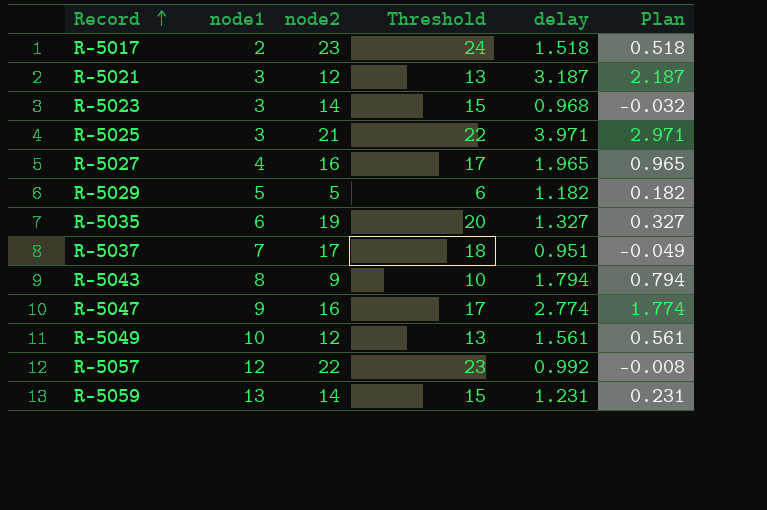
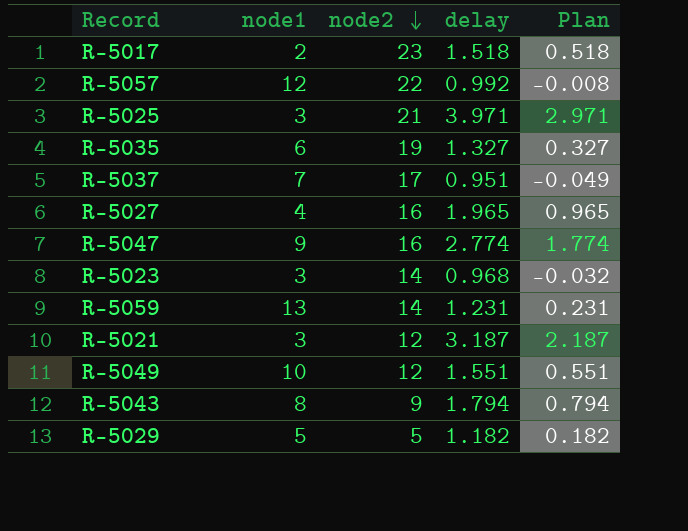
row order: Record ascending -> node2 descending
column Threshold | formula: [node2] + 1 -> none
R-5049 | delay: 1.561 -> 1.551
R-5049 | Plan: 0.561 -> 0.551

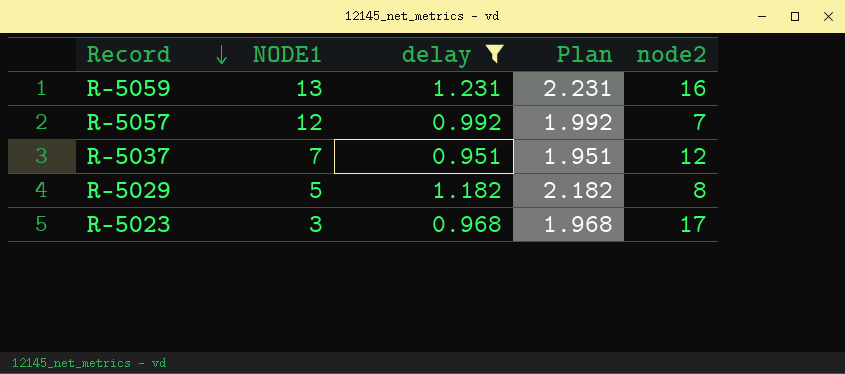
filter: none -> delay <= 1.231
row order: node2 descending -> Record descending
column name: node1 -> NODE1
column Plan | formula: [delay] - 1 -> [delay] + 1
column node2 | position: 3 -> 5
R-5059 | node2: 14 -> 16
R-5057 | node2: 22 -> 7
R-5037 | node2: 17 -> 12
R-5029 | node2: 5 -> 8
R-5023 | node2: 14 -> 17

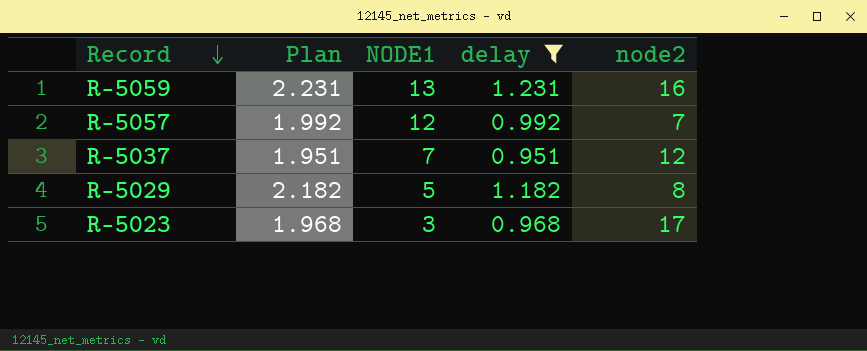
column Plan | position: 4 -> 2

